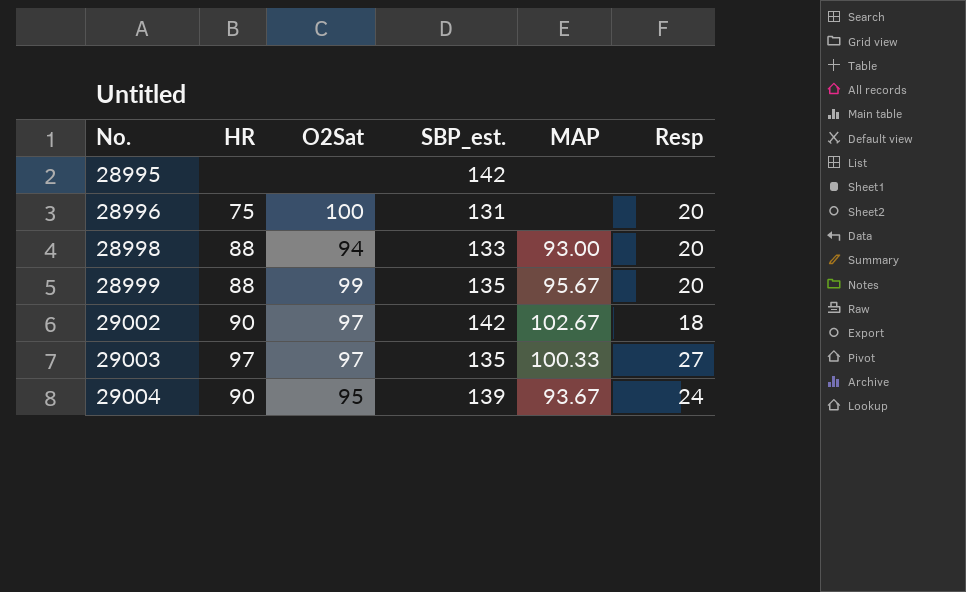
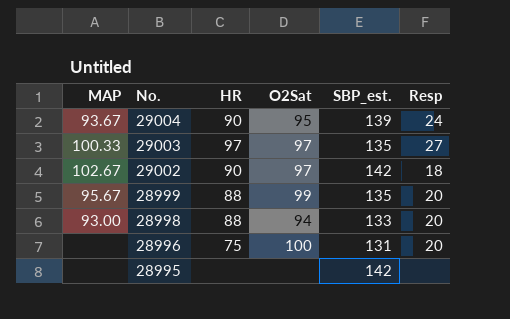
row order: No. ascending -> No. descending
column MAP | position: 5 -> 1

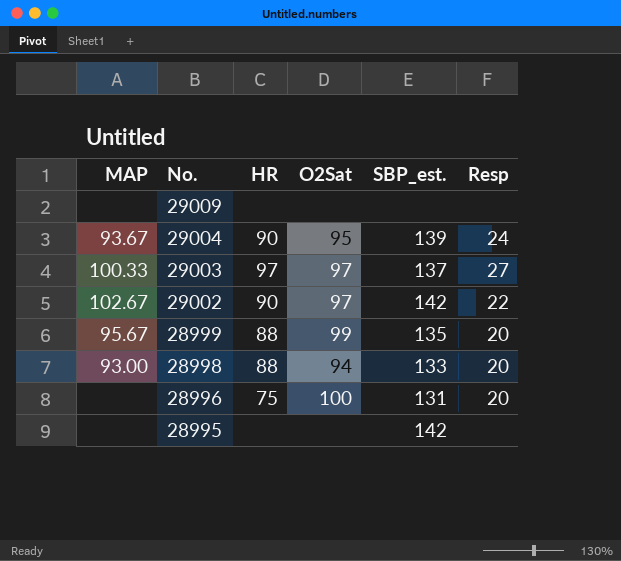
row 29009: none -> none | none | none | none | none
29003 | SBP_est.: 135 -> 137
29002 | Resp: 18 -> 22

